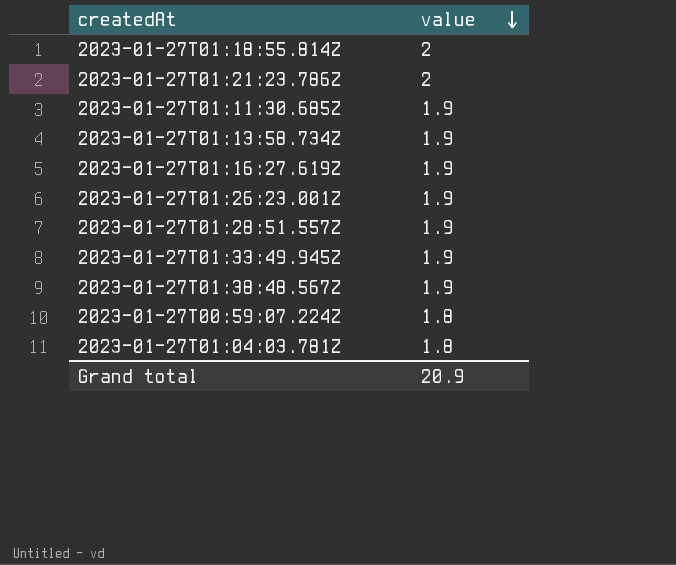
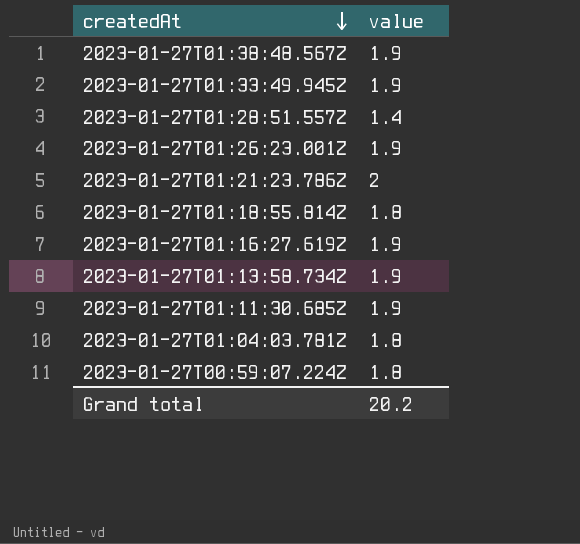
row order: value descending -> createdAt descending
2023-01-27T01:28:51.557Z | value: 1.9 -> 1.4
2023-01-27T01:18:55.814Z | value: 2 -> 1.8
Grand total | value: 20.9 -> 20.2

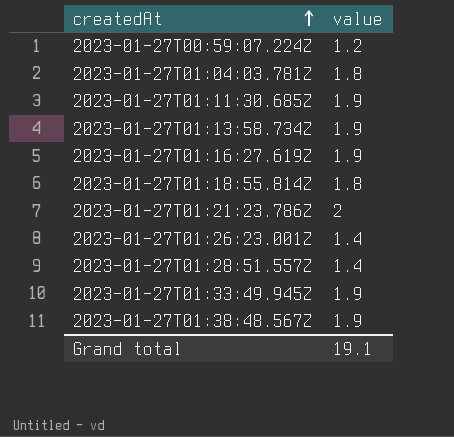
row order: createdAt descending -> createdAt ascending
2023-01-27T00:59:07.224Z | value: 1.8 -> 1.2
2023-01-27T01:26:23.001Z | value: 1.9 -> 1.4
Grand total | value: 20.2 -> 19.1

